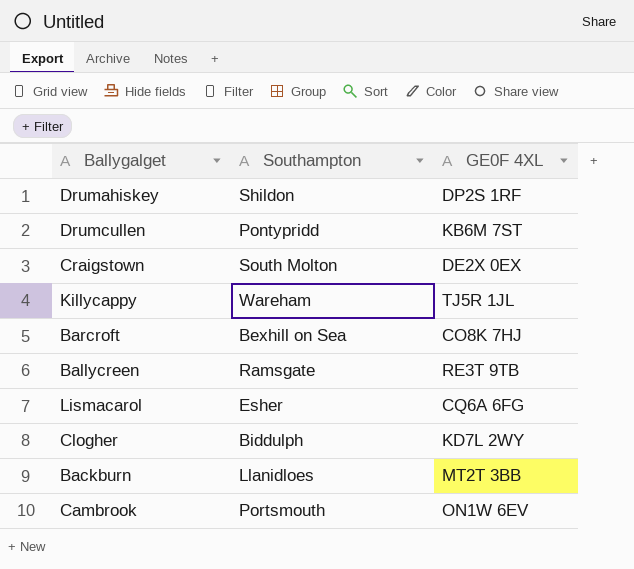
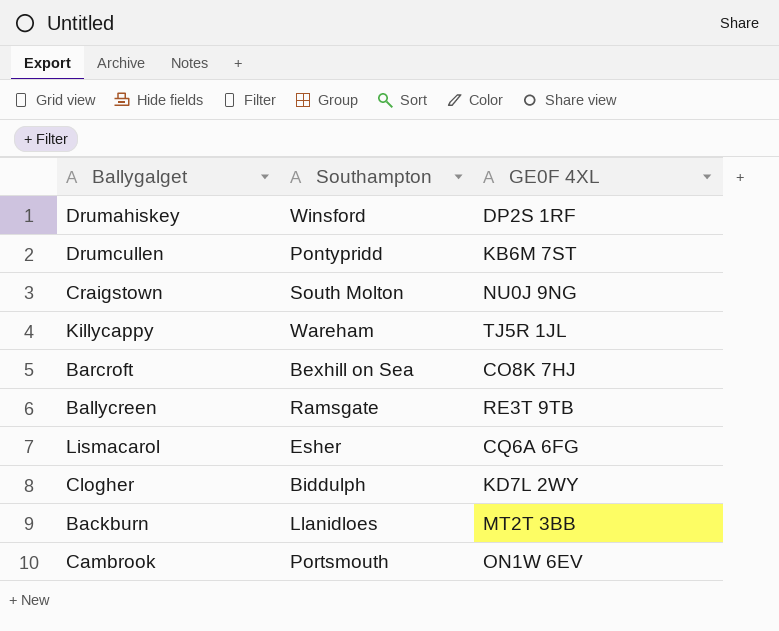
Drumahiskey | Southampton: Shildon -> Winsford
Craigstown | GE0F 4XL: DE2X 0EX -> NU0J 9NG

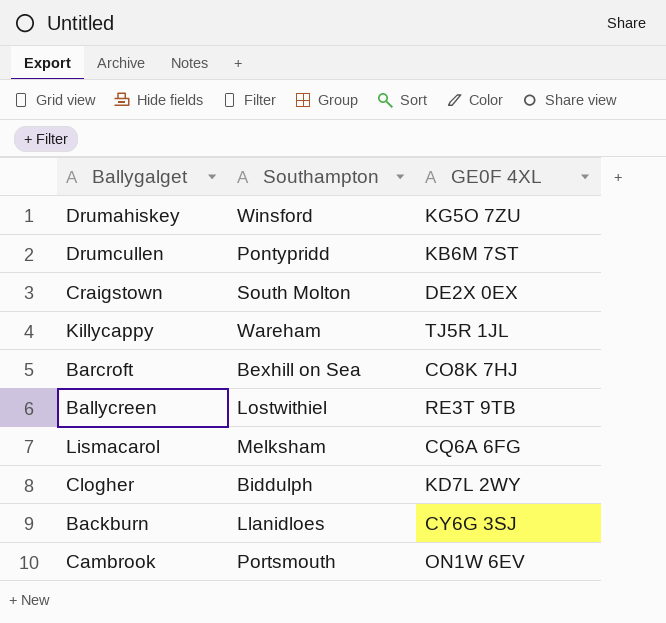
Drumahiskey | GE0F 4XL: DP2S 1RF -> KG5O 7ZU
Craigstown | GE0F 4XL: NU0J 9NG -> DE2X 0EX
Ballycreen | Southampton: Ramsgate -> Lostwithiel
Lismacarol | Southampton: Esher -> Melksham
Backburn | GE0F 4XL: MT2T 3BB -> CY6G 3SJ

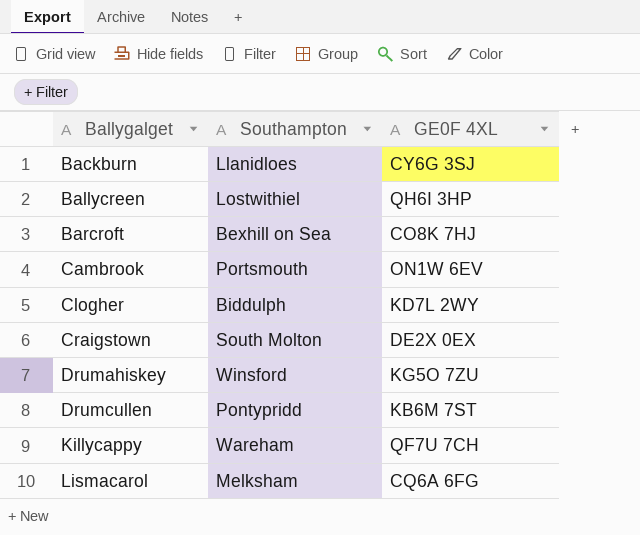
row order: none -> Ballygalget ascending
Ballycreen | GE0F 4XL: RE3T 9TB -> QH6I 3HP
Killycappy | GE0F 4XL: TJ5R 1JL -> QF7U 7CH

